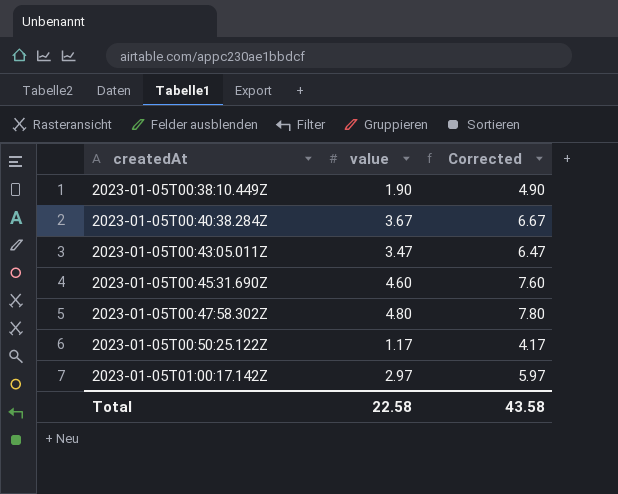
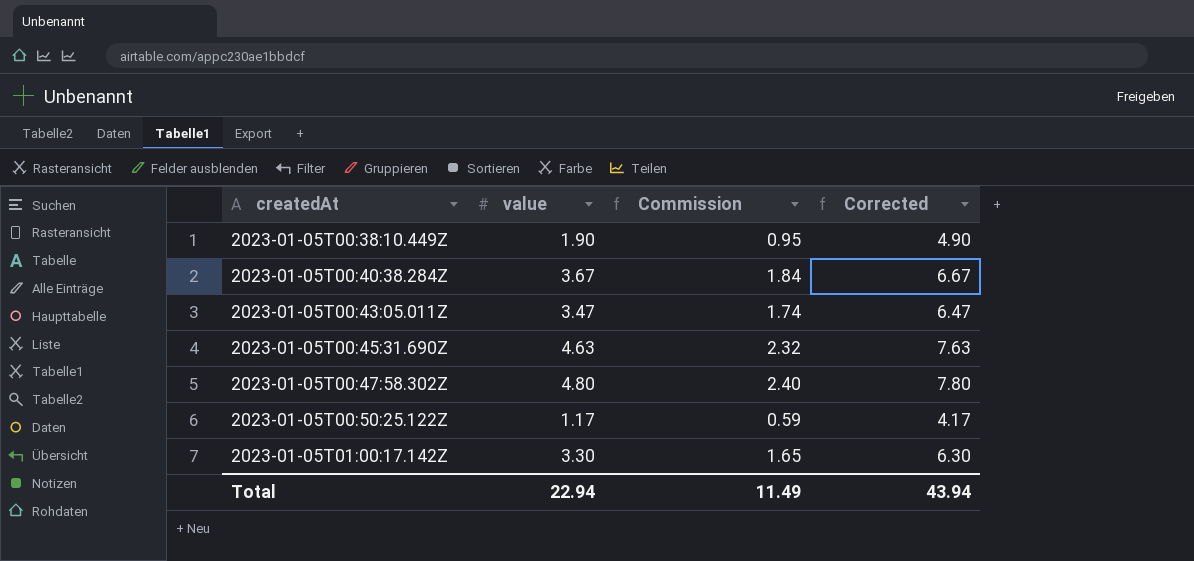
column Commission | formula: none -> [value] * 0.5
2023-01-05T00:45:31.690Z | value: 4.60 -> 4.63
2023-01-05T00:45:31.690Z | Corrected: 7.60 -> 7.63
2023-01-05T01:00:17.142Z | value: 2.97 -> 3.30
2023-01-05T01:00:17.142Z | Corrected: 5.97 -> 6.30
Total | value: 22.58 -> 22.94
Total | Corrected: 43.58 -> 43.94

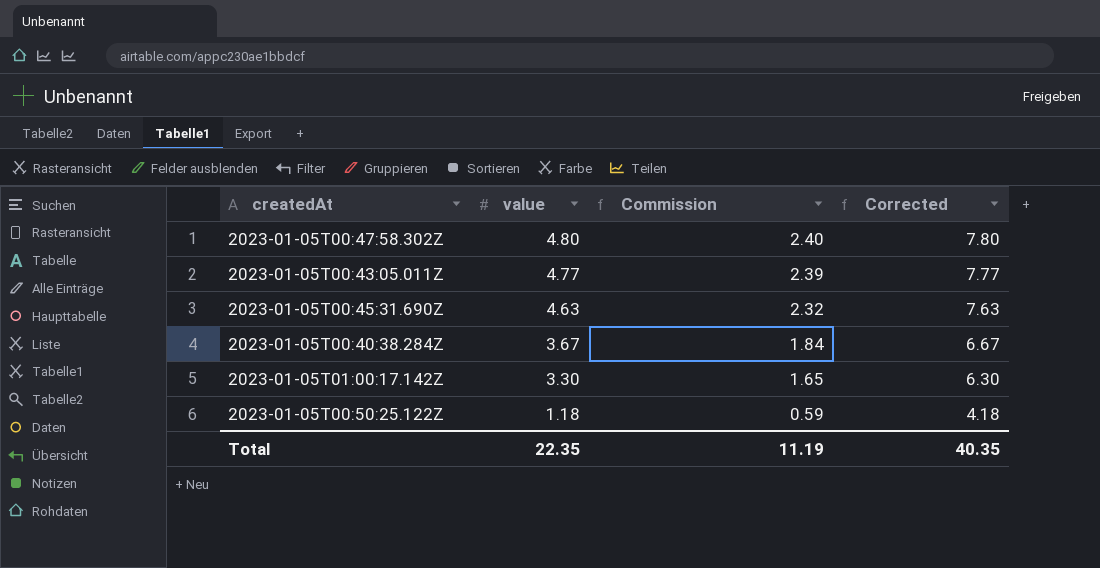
row order: createdAt ascending -> value descending
row 2023-01-05T00:38:10.449Z: 1.90 | 0.95 | 4.90 -> none
2023-01-05T00:43:05.011Z | value: 3.47 -> 4.77
2023-01-05T00:43:05.011Z | Commission: 1.74 -> 2.39
2023-01-05T00:43:05.011Z | Corrected: 6.47 -> 7.77
2023-01-05T00:50:25.122Z | value: 1.17 -> 1.18
2023-01-05T00:50:25.122Z | Corrected: 4.17 -> 4.18
Total | value: 22.94 -> 22.35
Total | Commission: 11.49 -> 11.19
Total | Corrected: 43.94 -> 40.35

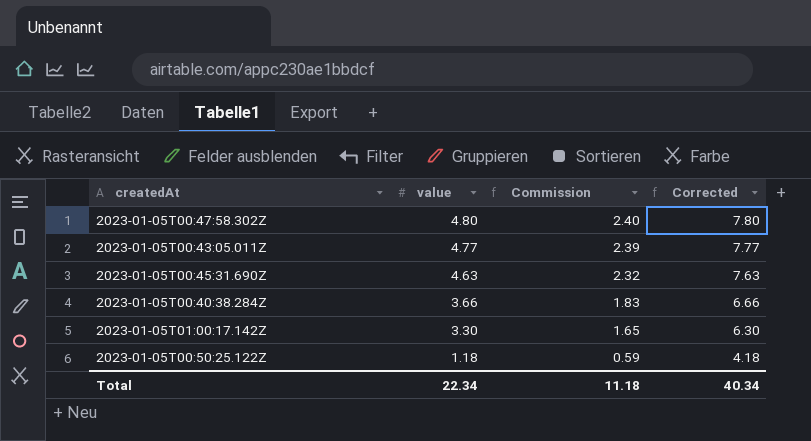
2023-01-05T00:40:38.284Z | value: 3.67 -> 3.66
2023-01-05T00:40:38.284Z | Commission: 1.84 -> 1.83
2023-01-05T00:40:38.284Z | Corrected: 6.67 -> 6.66
Total | value: 22.35 -> 22.34
Total | Commission: 11.19 -> 11.18
Total | Corrected: 40.35 -> 40.34

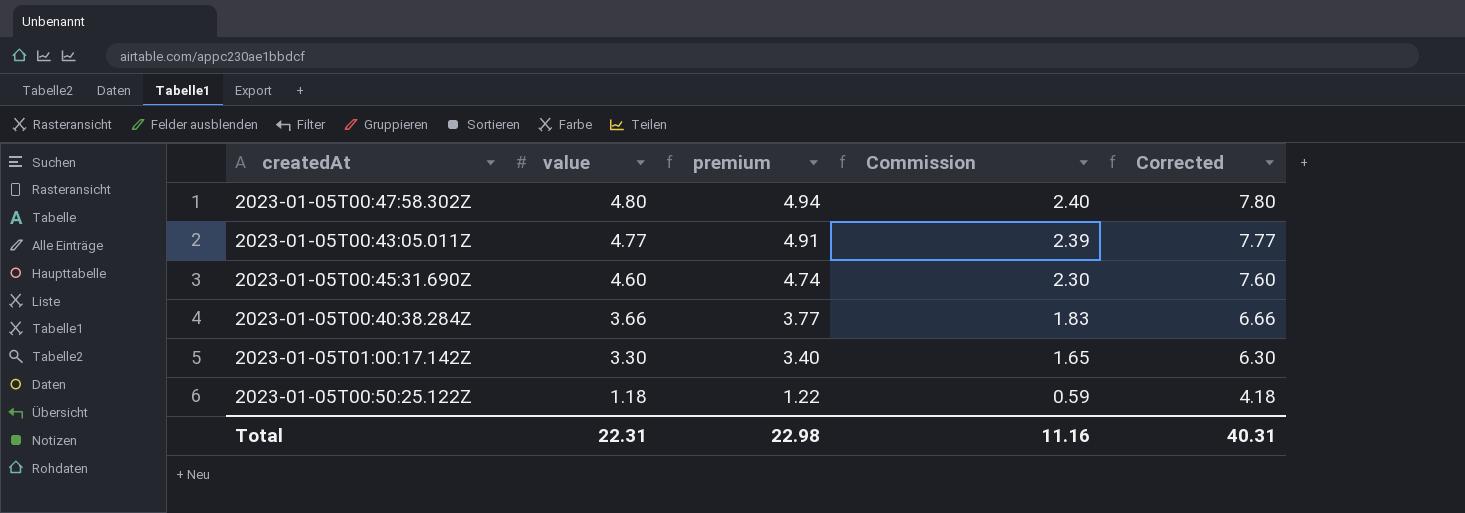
column premium | formula: none -> [value] * 1.03
2023-01-05T00:45:31.690Z | value: 4.63 -> 4.60
2023-01-05T00:45:31.690Z | Commission: 2.32 -> 2.30
2023-01-05T00:45:31.690Z | Corrected: 7.63 -> 7.60
Total | value: 22.34 -> 22.31
Total | Commission: 11.18 -> 11.16
Total | Corrected: 40.34 -> 40.31

